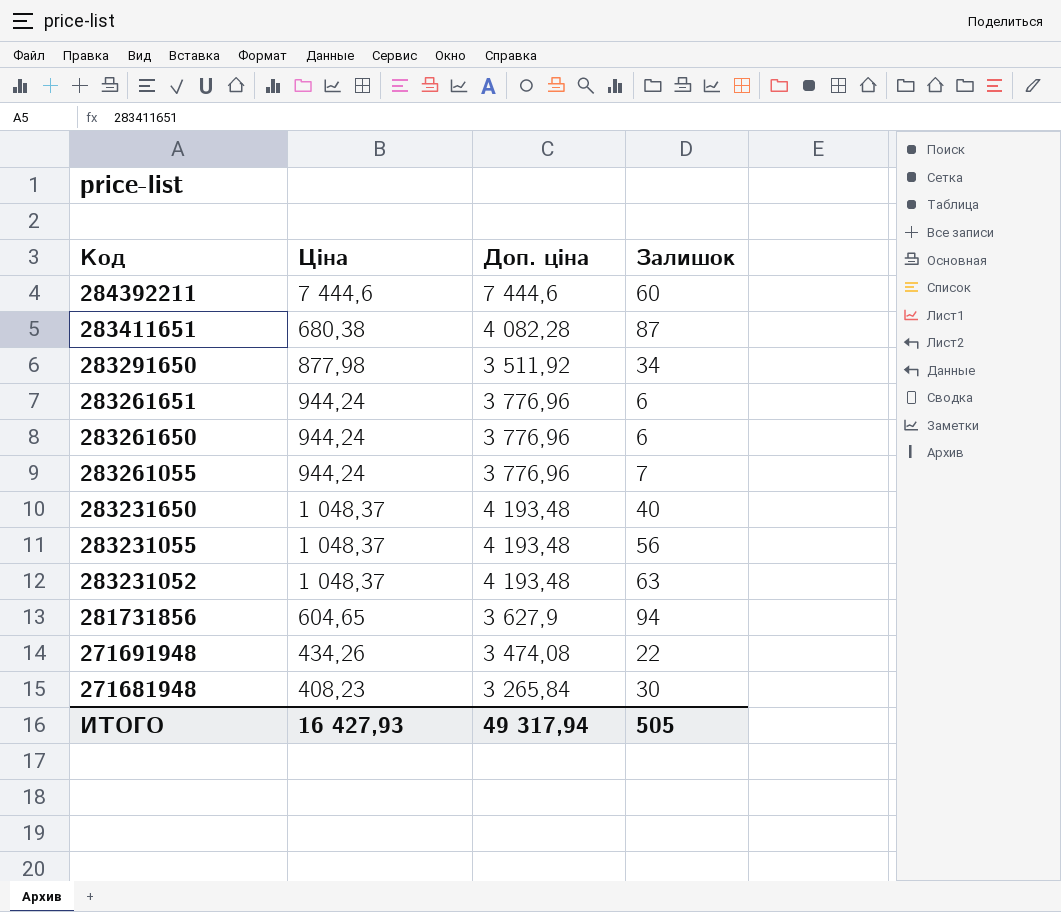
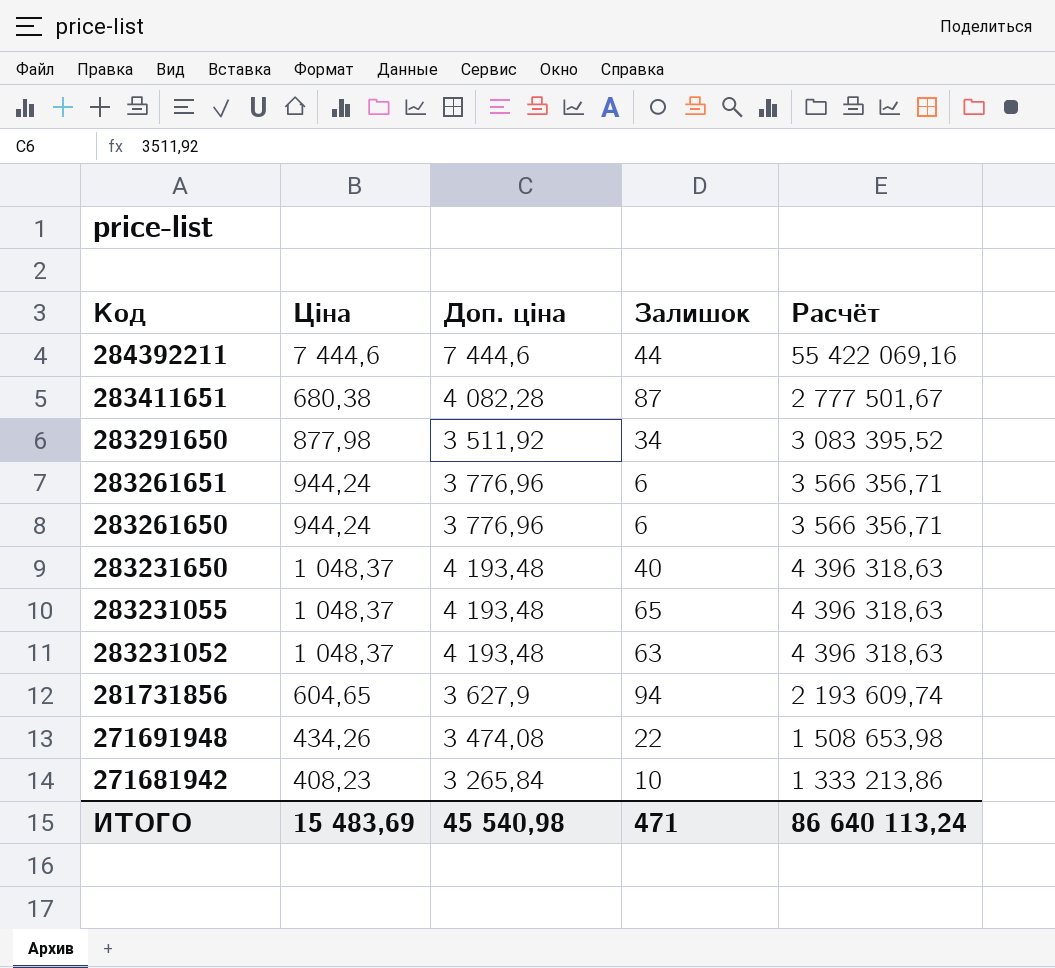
column Расчёт | formula: none -> [Ціна] * [Доп. ціна]
row 283261055: 944,24 | 3 776,96 | 7 -> none
row 271681948: 408,23 | 3 265,84 | 30 -> none
284392211 | Залишок: 60 -> 44
283231055 | Залишок: 56 -> 65
row 271681942: none -> 408,23 | 3 265,84 | 10 | 1 333 213,86
ИТОГО | Ціна: 16 427,93 -> 15 483,69
ИТОГО | Доп. ціна: 49 317,94 -> 45 540,98
ИТОГО | Залишок: 505 -> 471

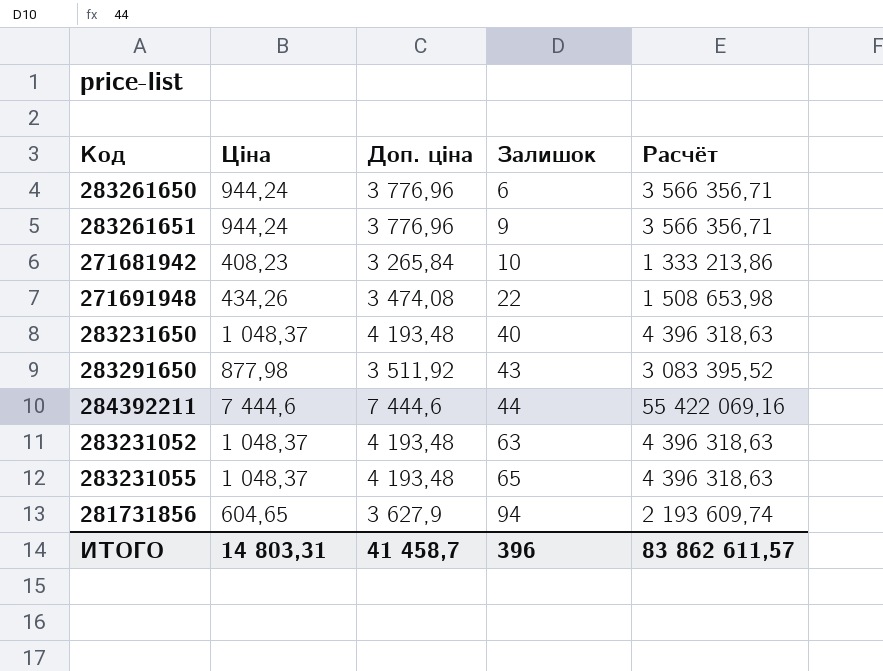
row order: Код descending -> Залишок ascending
row 283411651: 680,38 | 4 082,28 | 87 | 2 777 501,67 -> none
283261651 | Залишок: 6 -> 9
283291650 | Залишок: 34 -> 43
ИТОГО | Ціна: 15 483,69 -> 14 803,31
ИТОГО | Доп. ціна: 45 540,98 -> 41 458,7
ИТОГО | Залишок: 471 -> 396
ИТОГО | Расчёт: 86 640 113,24 -> 83 862 611,57

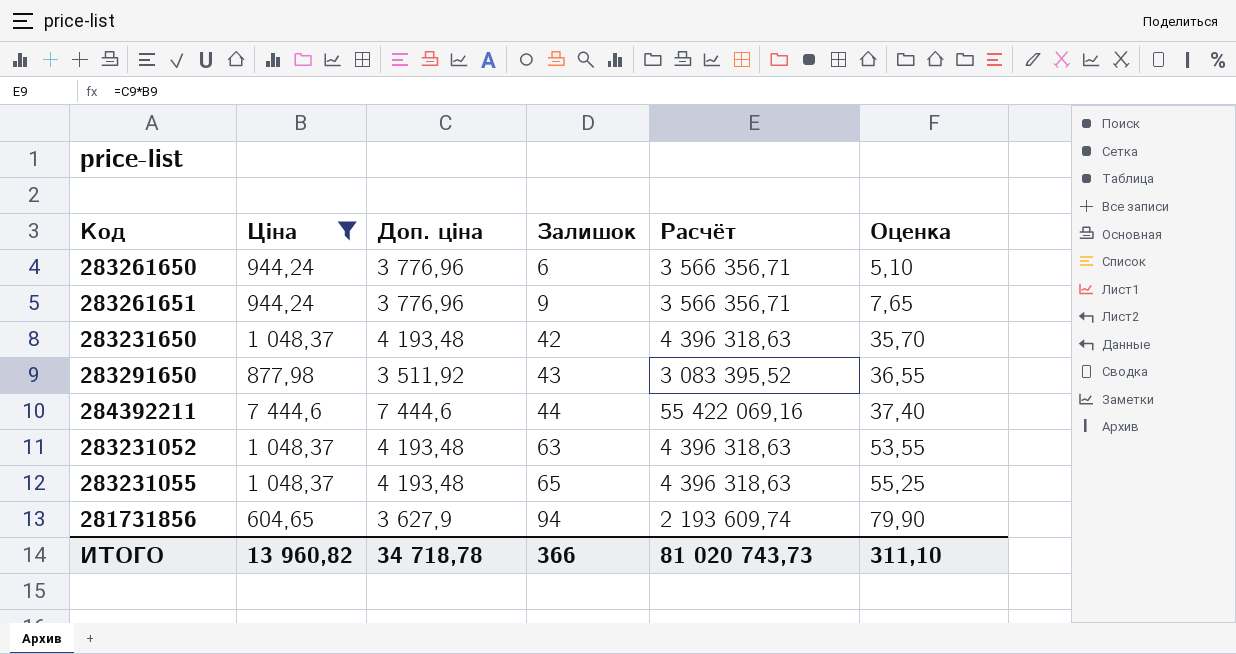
filter: none -> Ціна >= 604,65
column Оценка | formula: none -> [Залишок] * 0,85
283231650 | Залишок: 40 -> 42
ИТОГО | Ціна: 14 803,31 -> 13 960,82
ИТОГО | Доп. ціна: 41 458,7 -> 34 718,78
ИТОГО | Залишок: 396 -> 366
ИТОГО | Расчёт: 83 862 611,57 -> 81 020 743,73

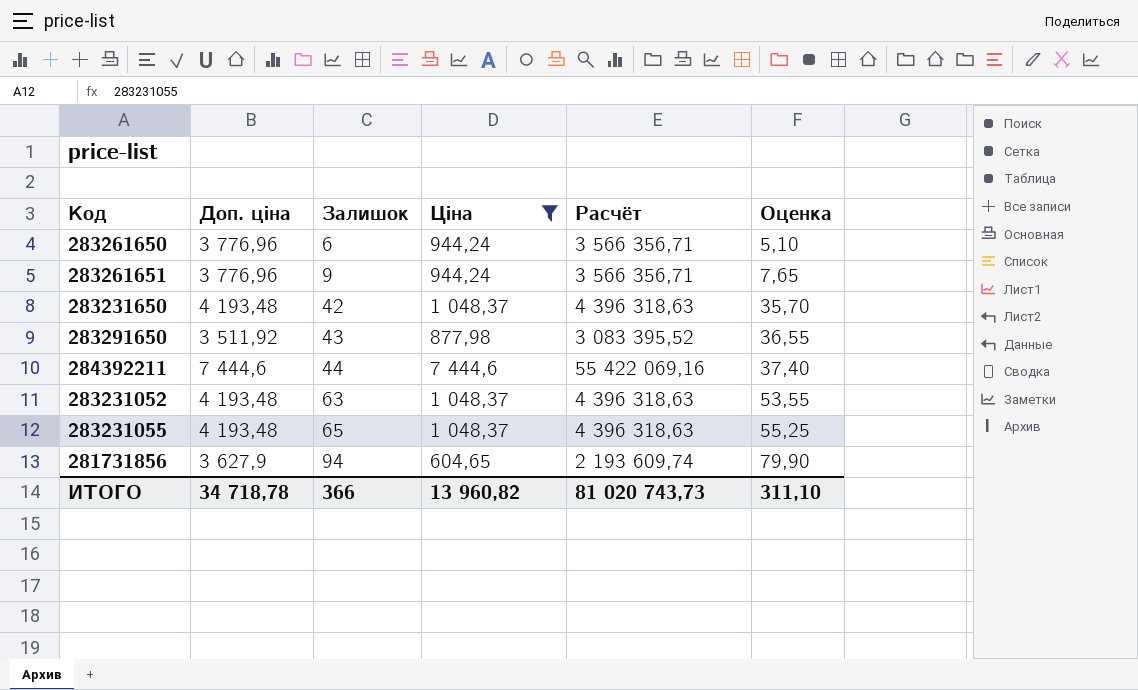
column Ціна | position: 2 -> 4

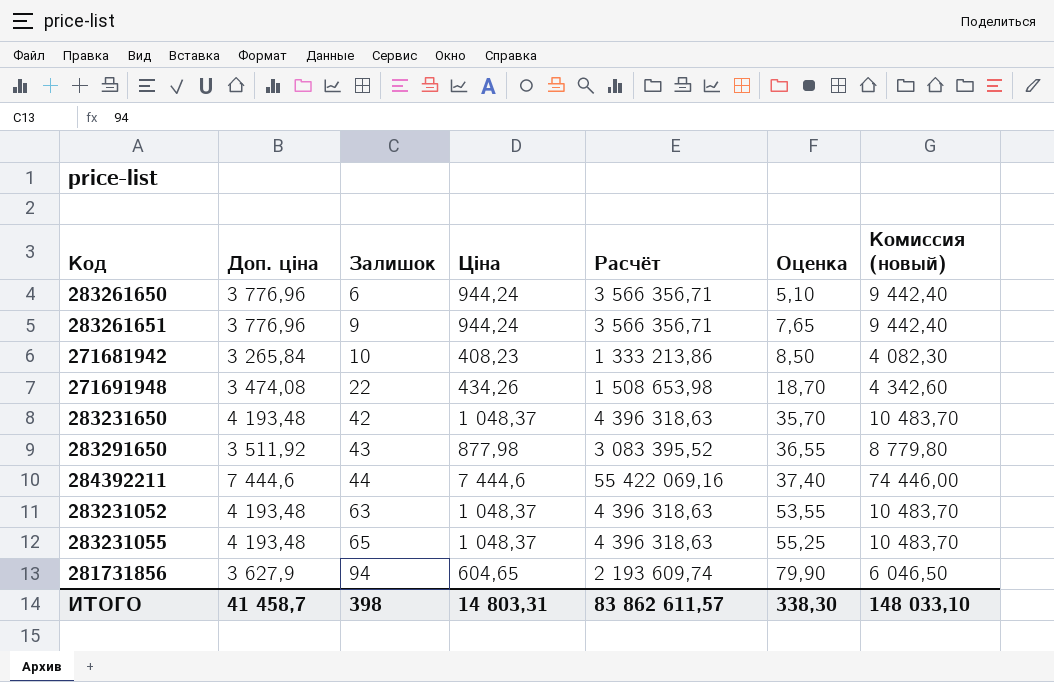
filter: Ціна >= 604,65 -> none
column Комиссия (новый) | formula: none -> [Ціна] * 10
ИТОГО | Доп. ціна: 34 718,78 -> 41 458,7
ИТОГО | Залишок: 366 -> 398
ИТОГО | Ціна: 13 960,82 -> 14 803,31
ИТОГО | Расчёт: 81 020 743,73 -> 83 862 611,57
ИТОГО | Оценка: 311,10 -> 338,30

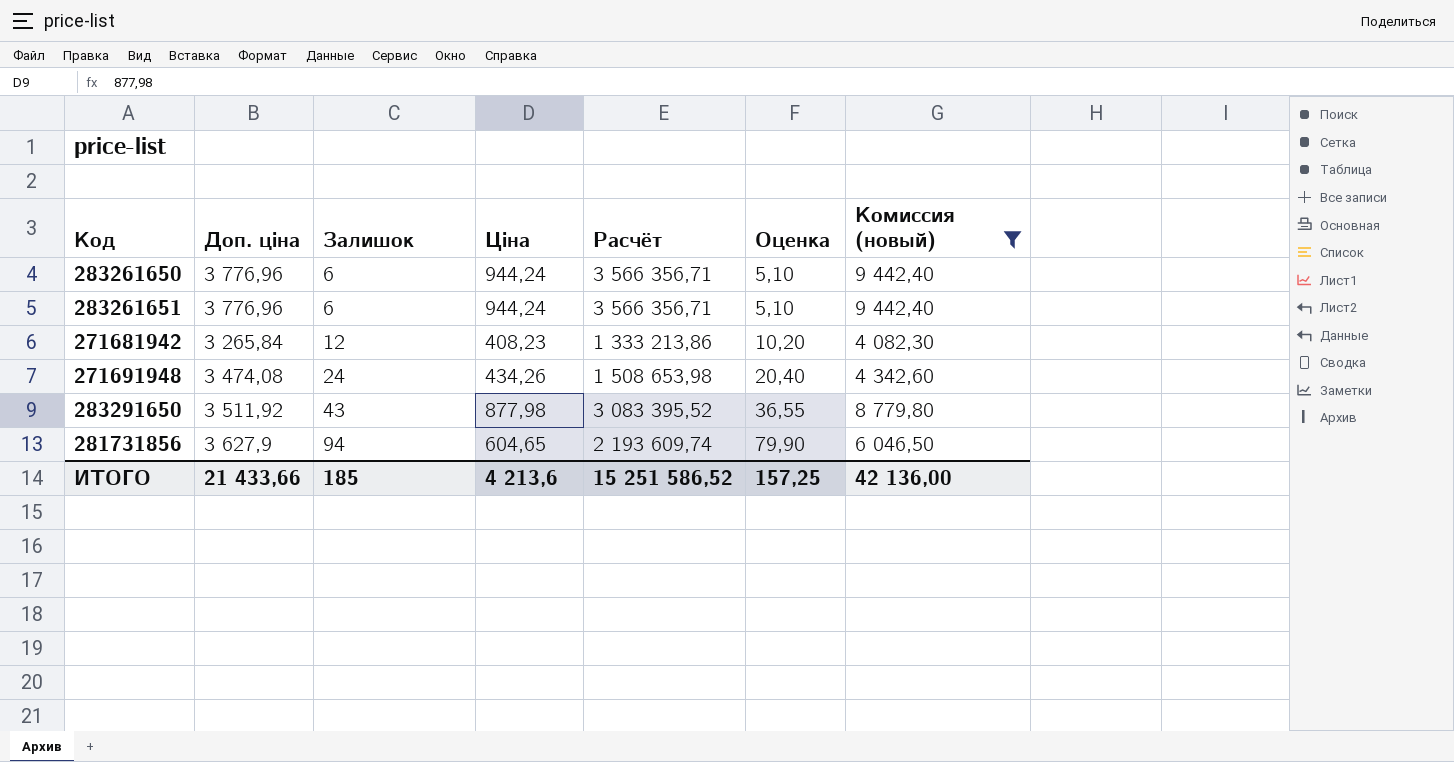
filter: none -> Комиссия (новый) <= 9 442,40
283261651 | Залишок: 9 -> 6
283261651 | Оценка: 7,65 -> 5,10
271681942 | Залишок: 10 -> 12
271681942 | Оценка: 8,50 -> 10,20
271691948 | Залишок: 22 -> 24
271691948 | Оценка: 18,70 -> 20,40
ИТОГО | Доп. ціна: 41 458,7 -> 21 433,66
ИТОГО | Залишок: 398 -> 185
ИТОГО | Ціна: 14 803,31 -> 4 213,6
ИТОГО | Расчёт: 83 862 611,57 -> 15 251 586,52
ИТОГО | Оценка: 338,30 -> 157,25
ИТОГО | Комиссия (новый): 148 033,10 -> 42 136,00

